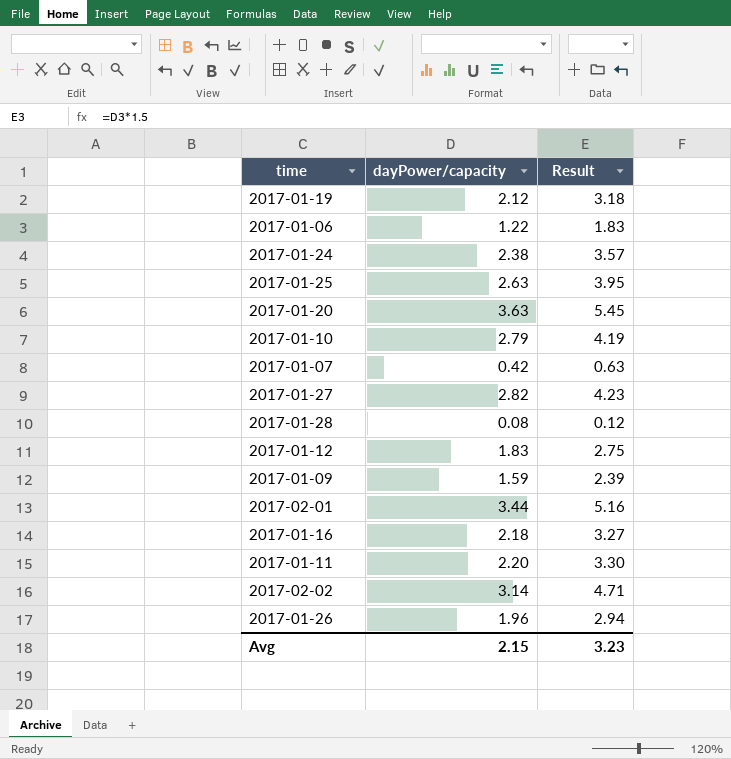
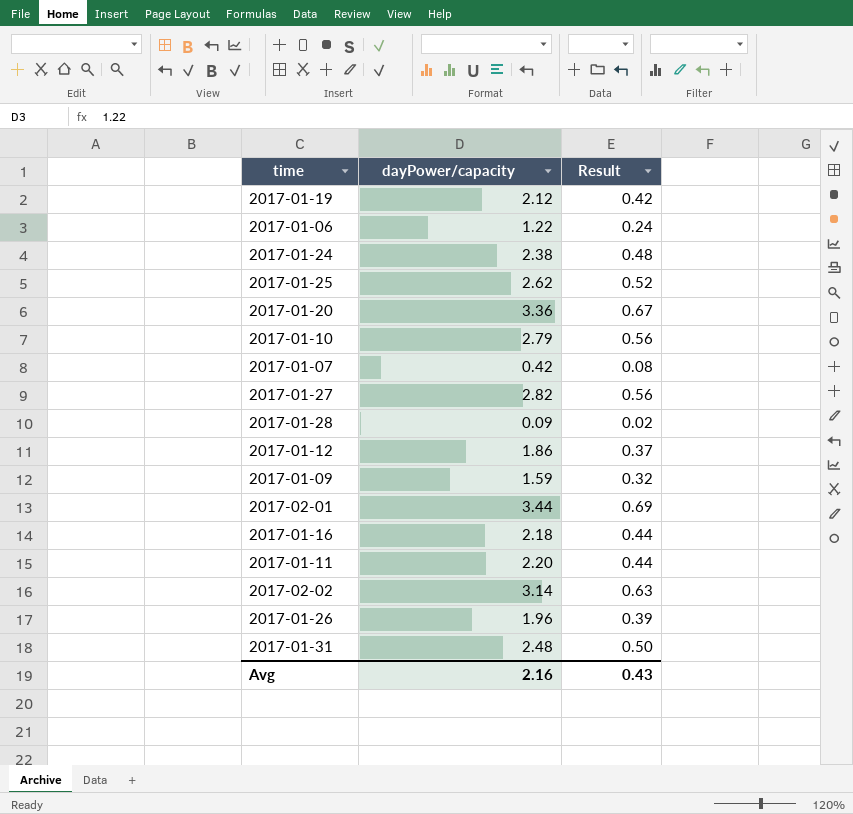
column Result | formula: [dayPower/capacity] * 1.5 -> [dayPower/capacity] * 0.2
2017-01-25 | dayPower/capacity: 2.63 -> 2.62
2017-01-20 | dayPower/capacity: 3.63 -> 3.36
2017-01-28 | dayPower/capacity: 0.08 -> 0.09
2017-01-12 | dayPower/capacity: 1.83 -> 1.86
row 2017-01-31: none -> 2.48 | 0.50
Avg | dayPower/capacity: 2.15 -> 2.16
Avg | Result: 3.23 -> 0.43

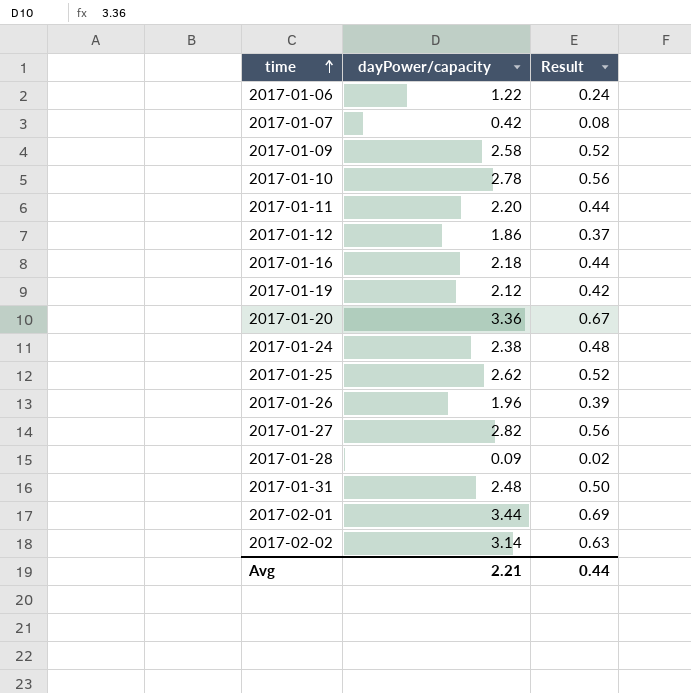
row order: none -> time ascending
2017-01-09 | dayPower/capacity: 1.59 -> 2.58
2017-01-09 | Result: 0.32 -> 0.52
2017-01-10 | dayPower/capacity: 2.79 -> 2.78
Avg | dayPower/capacity: 2.16 -> 2.21
Avg | Result: 0.43 -> 0.44

